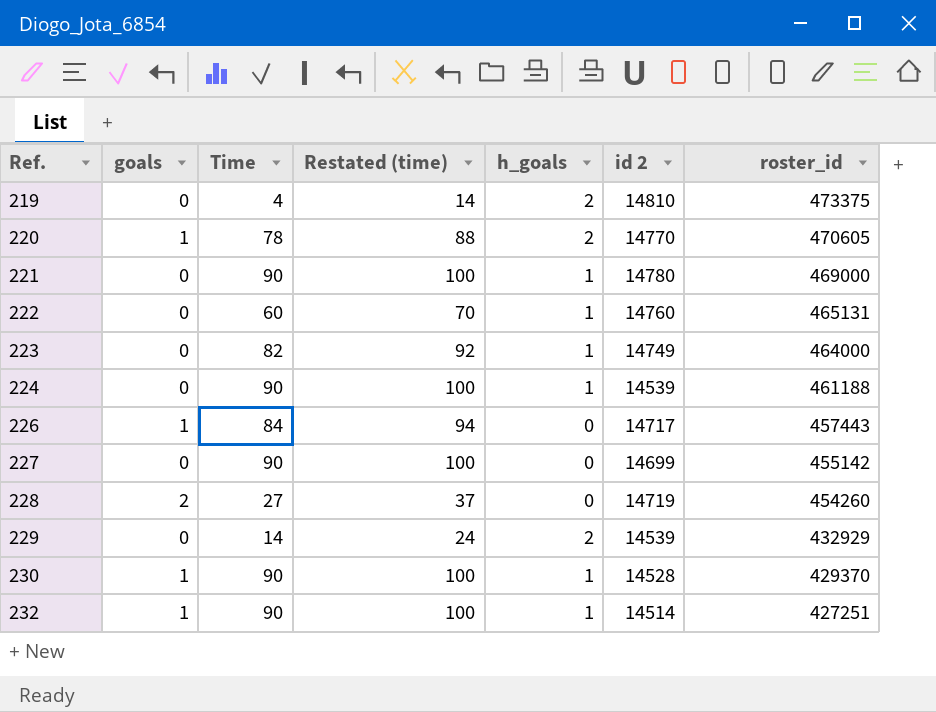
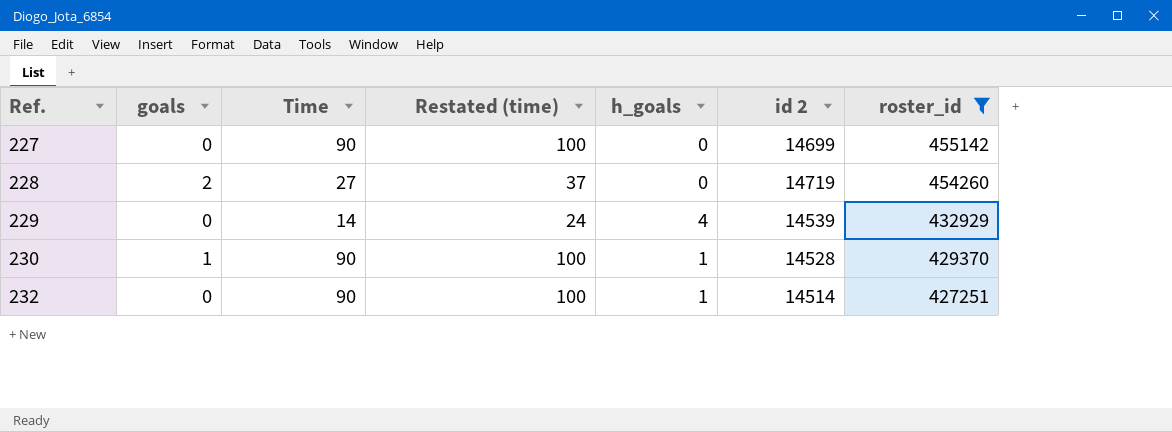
filter: none -> roster_id <= 455142
229 | h_goals: 2 -> 4
232 | goals: 1 -> 0

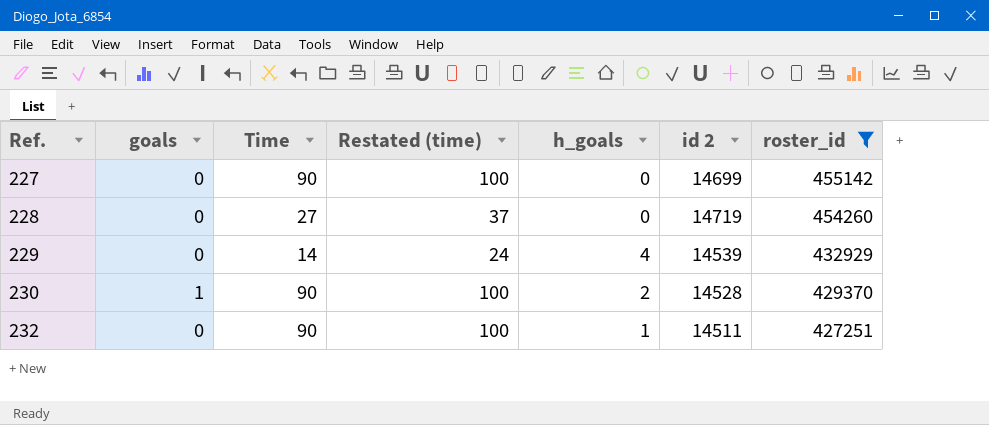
228 | goals: 2 -> 0
230 | h_goals: 1 -> 2
232 | id 2: 14514 -> 14511

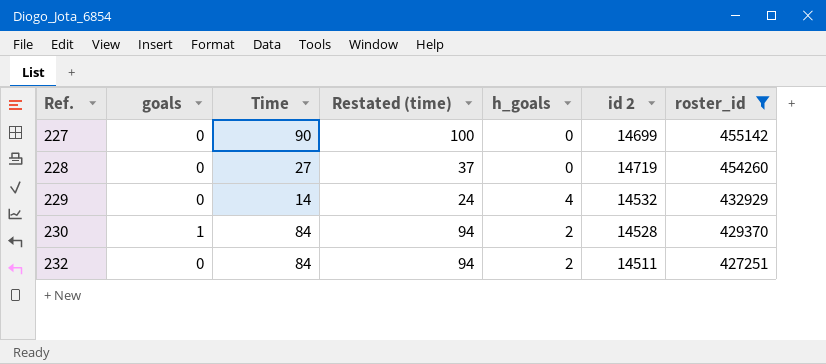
229 | id 2: 14539 -> 14532
230 | Time: 90 -> 84
230 | Restated (time): 100 -> 94
232 | Time: 90 -> 84
232 | Restated (time): 100 -> 94
232 | h_goals: 1 -> 2

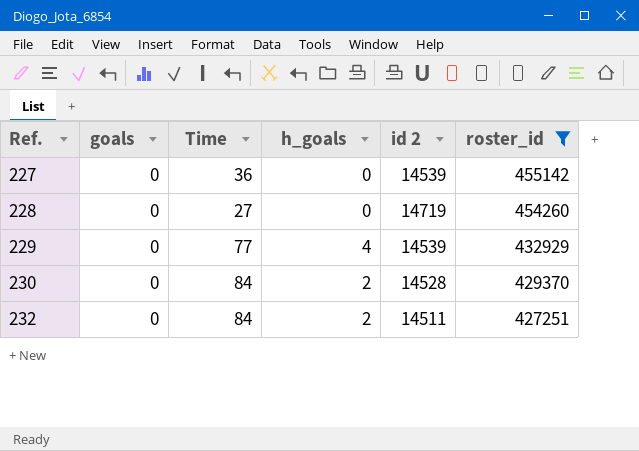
column Restated (time) | formula: [Time] + 10 -> none
227 | Time: 90 -> 36
227 | id 2: 14699 -> 14539
229 | Time: 14 -> 77
229 | id 2: 14532 -> 14539
230 | goals: 1 -> 0

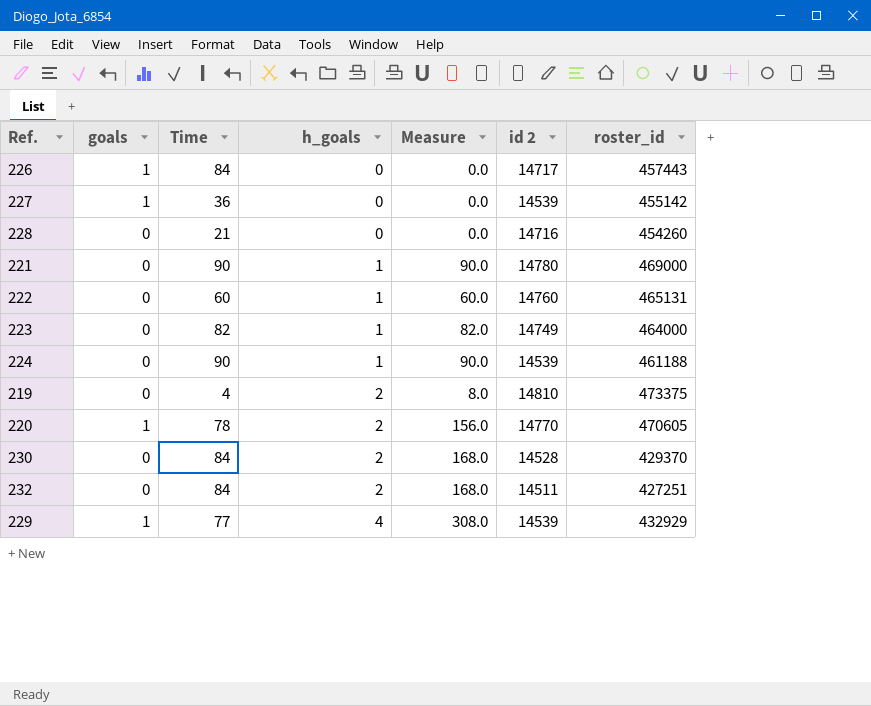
filter: roster_id <= 455142 -> none
row order: Ref. ascending -> h_goals ascending
column Measure | formula: none -> [Time] * [h_goals]
227 | goals: 0 -> 1
228 | Time: 27 -> 21
228 | id 2: 14719 -> 14716
229 | goals: 0 -> 1

